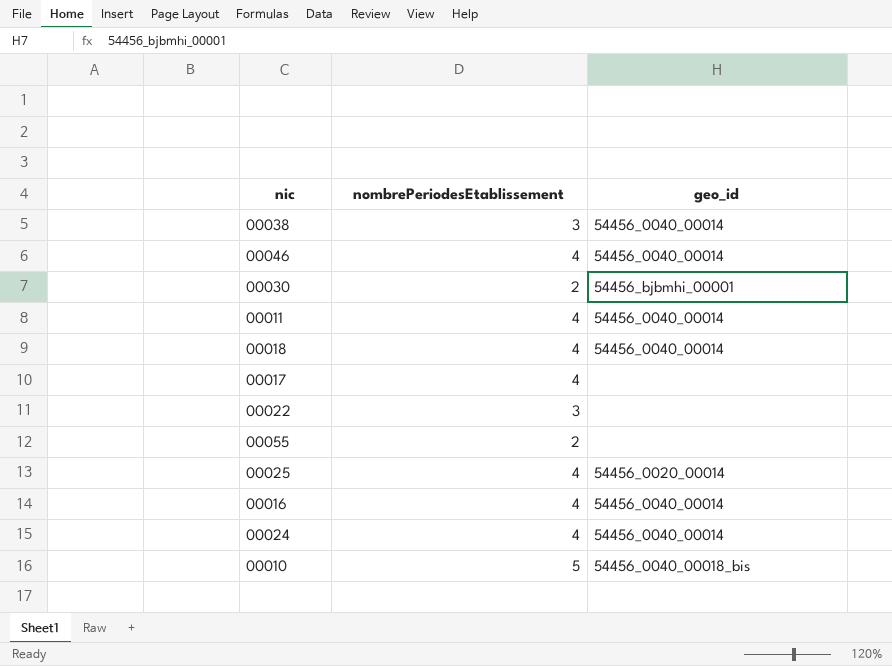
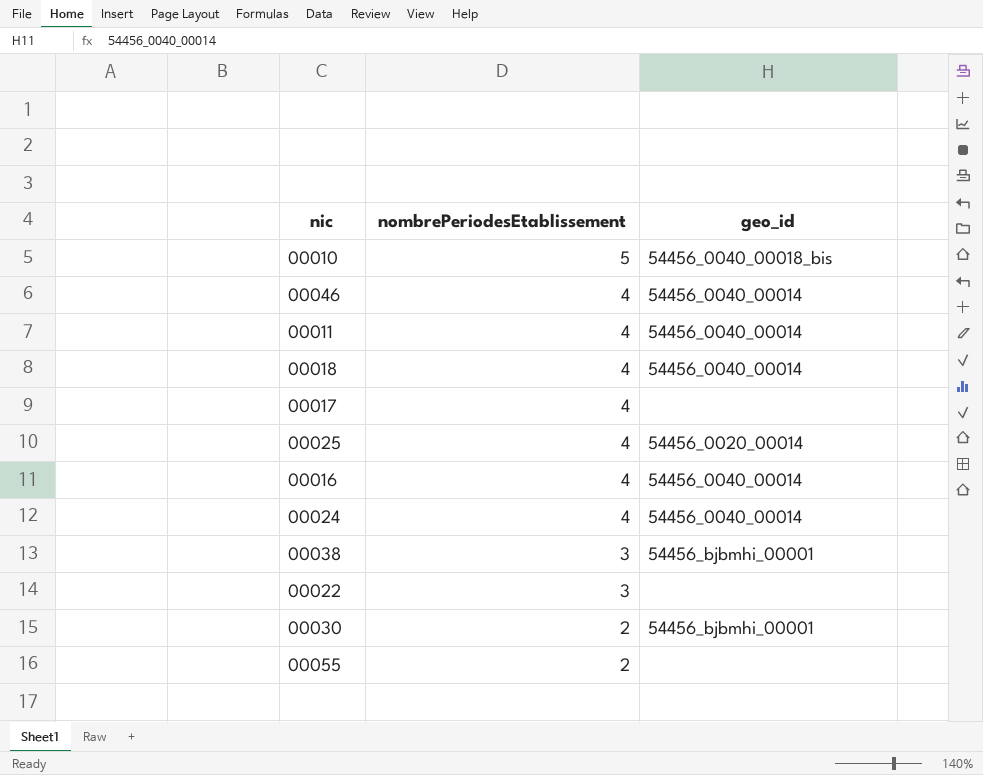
row order: none -> nombrePeriodesEtablissement descending
00038 | geo_id: 54456_0040_00014 -> 54456_bjbmhi_00001

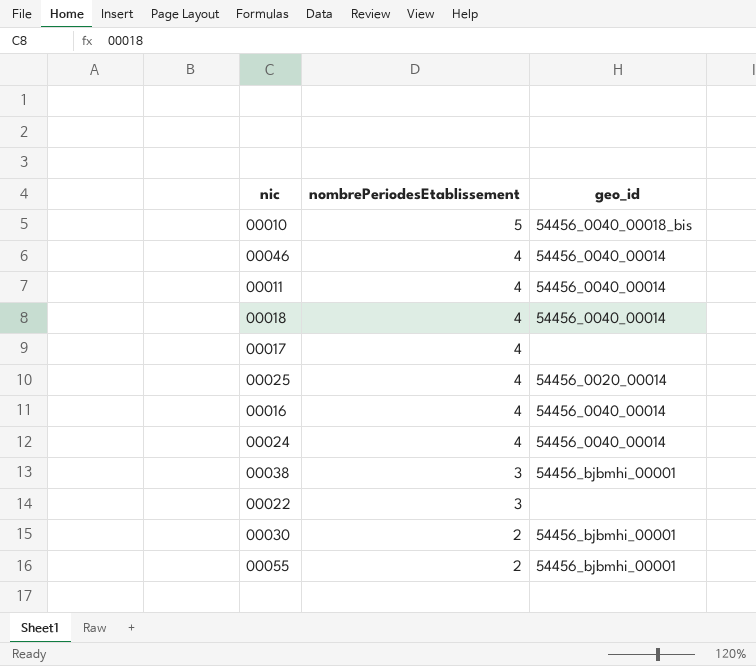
00055 | geo_id: none -> 54456_bjbmhi_00001

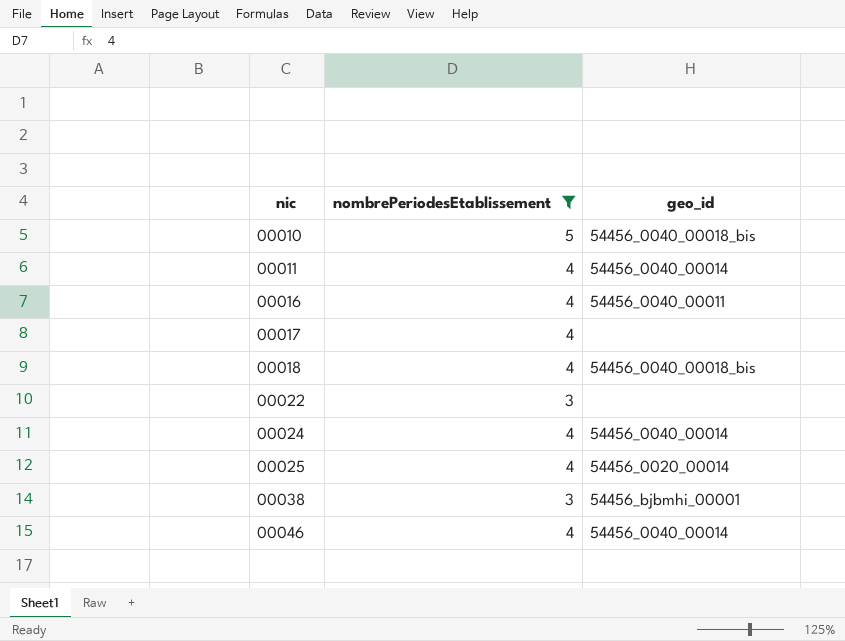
filter: none -> nombrePeriodesEtablissement != 2
row order: nombrePeriodesEtablissement descending -> nic ascending
00016 | geo_id: 54456_0040_00014 -> 54456_0040_00011
00018 | geo_id: 54456_0040_00014 -> 54456_0040_00018_bis

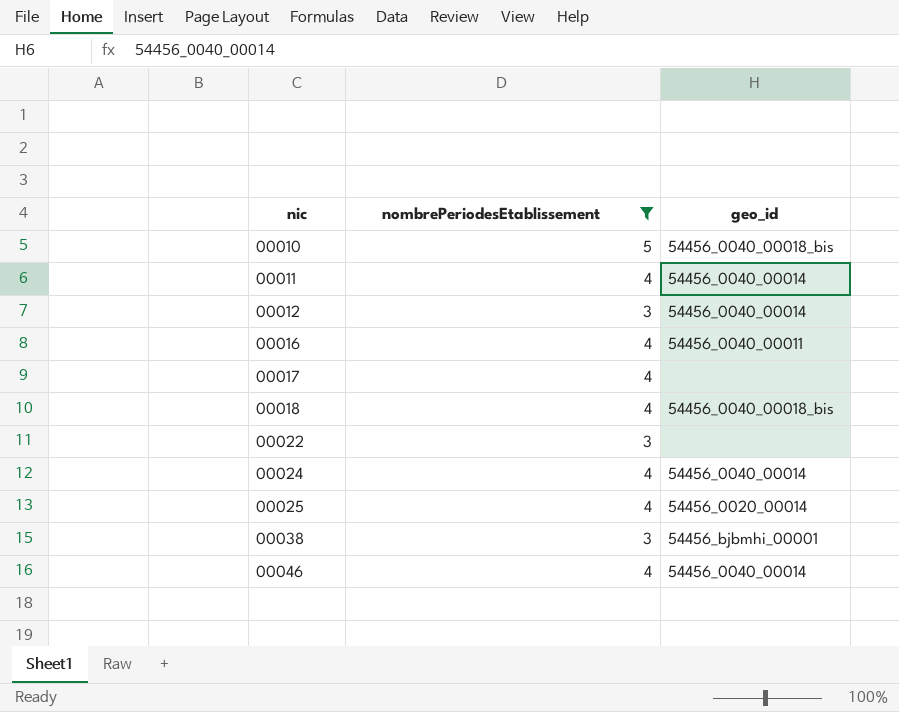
row 00012: none -> 3 | 54456_0040_00014

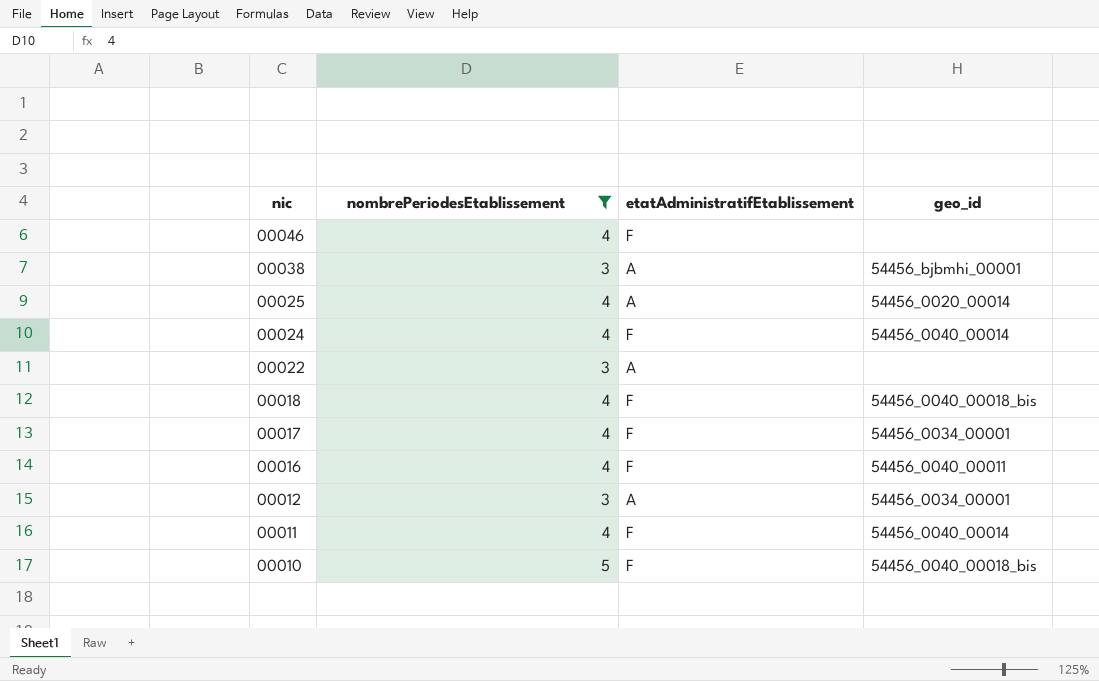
row order: nic ascending -> nic descending
column etatAdministratifEtablissement | position: none -> 3
00046 | geo_id: 54456_0040_00014 -> none
00017 | geo_id: none -> 54456_0034_00001
00012 | geo_id: 54456_0040_00014 -> 54456_0034_00001

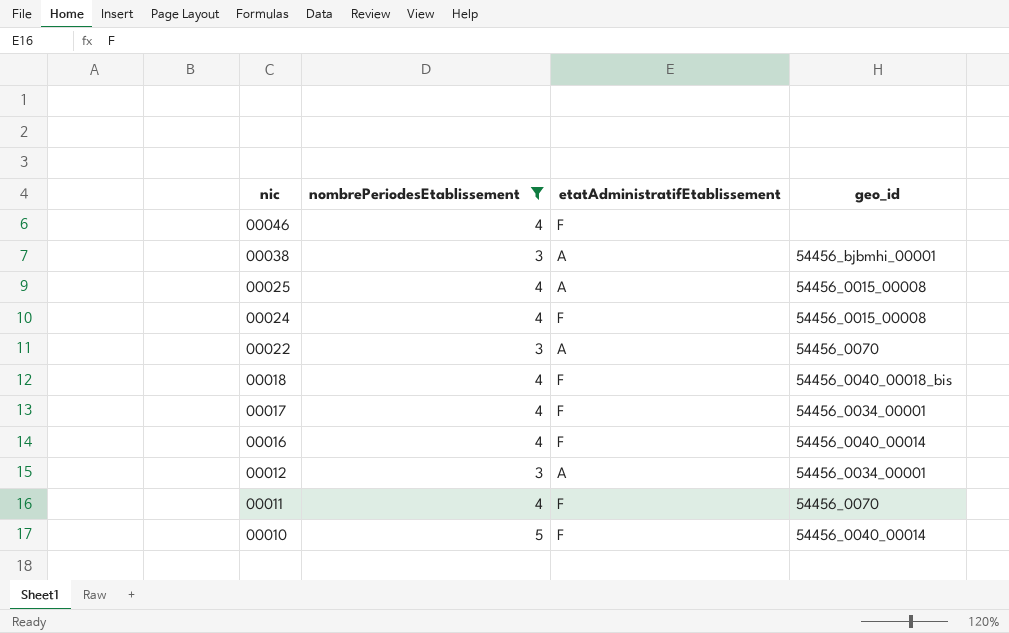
00025 | geo_id: 54456_0020_00014 -> 54456_0015_00008
00024 | geo_id: 54456_0040_00014 -> 54456_0015_00008
00022 | geo_id: none -> 54456_0070
00016 | geo_id: 54456_0040_00011 -> 54456_0040_00014
00011 | geo_id: 54456_0040_00014 -> 54456_0070
00010 | geo_id: 54456_0040_00018_bis -> 54456_0040_00014

